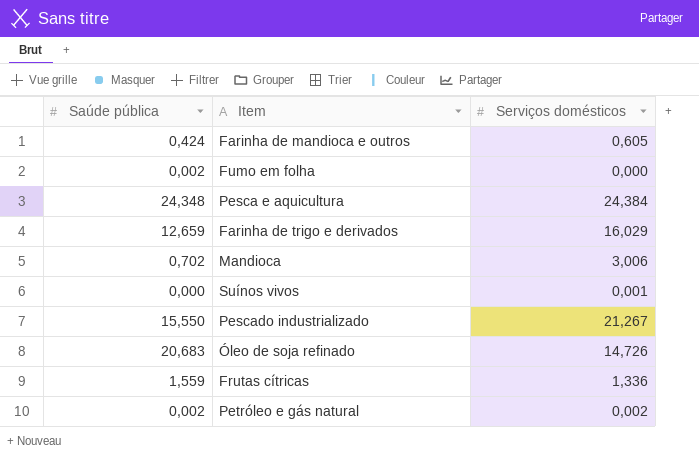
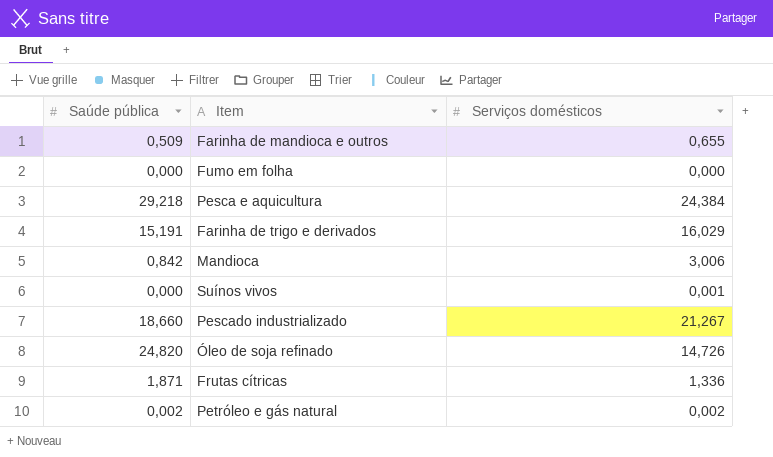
Farinha de mandioca e outros | Saúde pública: 0,424 -> 0,509
Farinha de mandioca e outros | Serviços domésticos: 0,605 -> 0,655
Fumo em folha | Saúde pública: 0,002 -> 0,000
Pesca e aquicultura | Saúde pública: 24,348 -> 29,218
Farinha de trigo e derivados | Saúde pública: 12,659 -> 15,191
Mandioca | Saúde pública: 0,702 -> 0,842
Pescado industrializado | Saúde pública: 15,550 -> 18,660
Óleo de soja refinado | Saúde pública: 20,683 -> 24,820
Frutas cítricas | Saúde pública: 1,559 -> 1,871

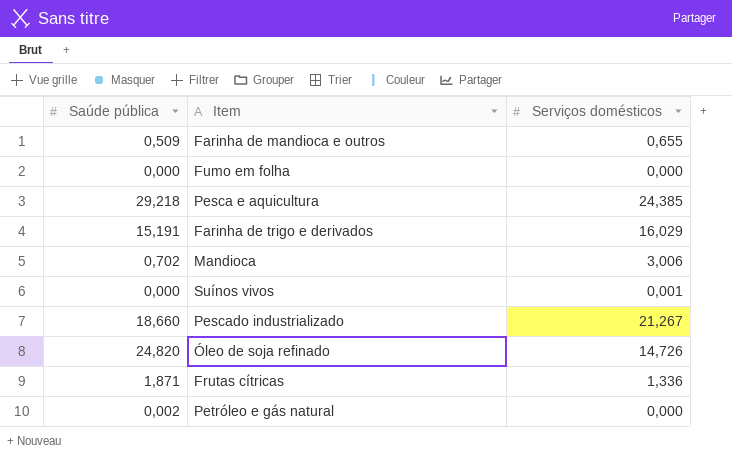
Pesca e aquicultura | Serviços domésticos: 24,384 -> 24,385
Mandioca | Saúde pública: 0,842 -> 0,702
Petróleo e gás natural | Serviços domésticos: 0,002 -> 0,000

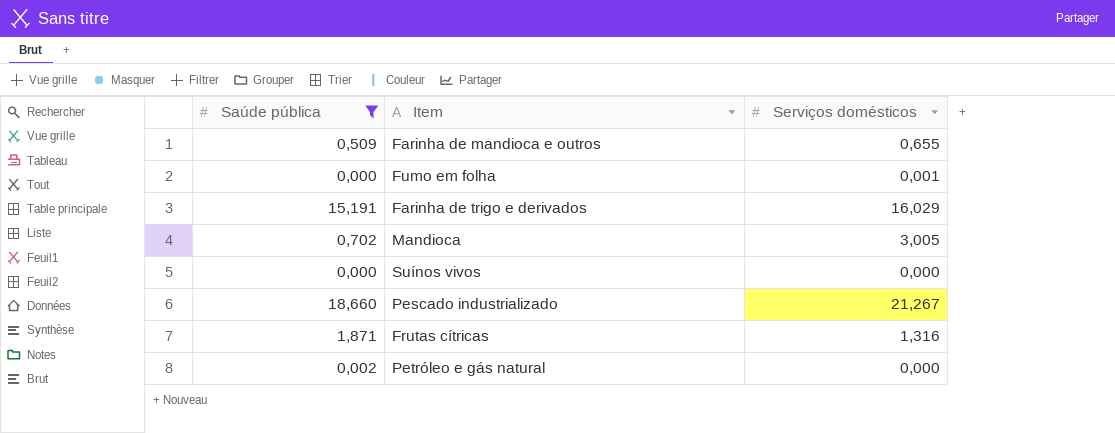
filter: none -> Saúde pública <= 18,660
Fumo em folha | Serviços domésticos: 0,000 -> 0,001
Mandioca | Serviços domésticos: 3,006 -> 3,005
Suínos vivos | Serviços domésticos: 0,001 -> 0,000
Frutas cítricas | Serviços domésticos: 1,336 -> 1,316

